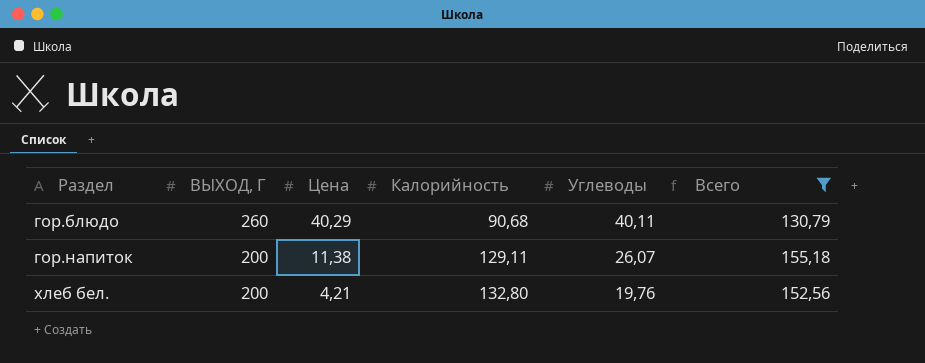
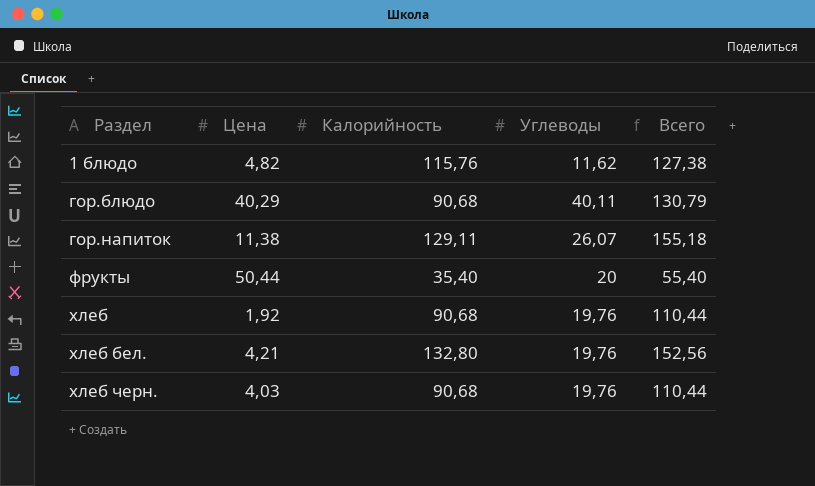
filter: Всего >= 130,79 -> none
column ВЫХОД, Г | position: 2 -> none

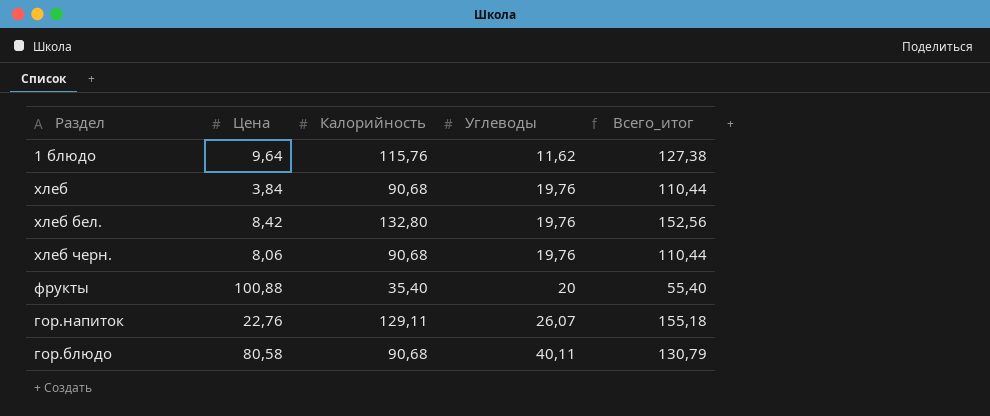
row order: Раздел ascending -> Углеводы ascending
column name: Всего -> Всего_итог
1 блюдо | Цена: 4,82 -> 9,64
хлеб | Цена: 1,92 -> 3,84
хлеб бел. | Цена: 4,21 -> 8,42
хлеб черн. | Цена: 4,03 -> 8,06
фрукты | Цена: 50,44 -> 100,88
гор.напиток | Цена: 11,38 -> 22,76
гор.блюдо | Цена: 40,29 -> 80,58

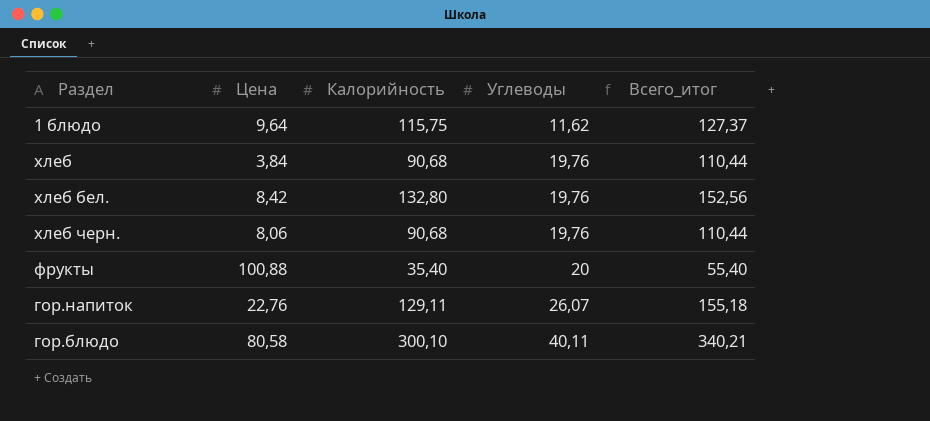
1 блюдо | Калорийность: 115,76 -> 115,75
1 блюдо | Всего_итог: 127,38 -> 127,37
гор.блюдо | Калорийность: 90,68 -> 300,10
гор.блюдо | Всего_итог: 130,79 -> 340,21

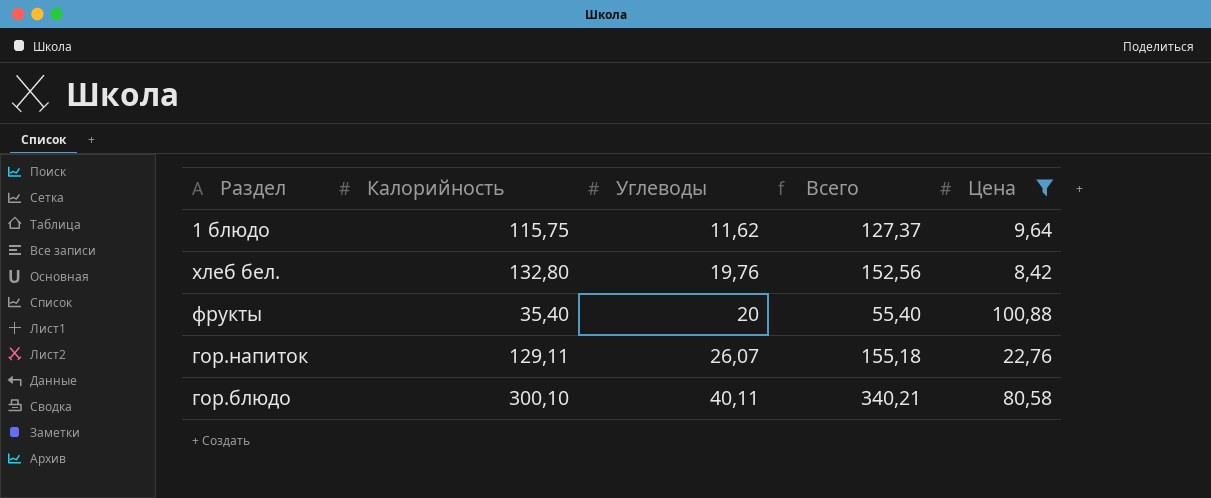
filter: none -> Цена >= 8,42
column name: Всего_итог -> Всего
column Цена | position: 2 -> 5

